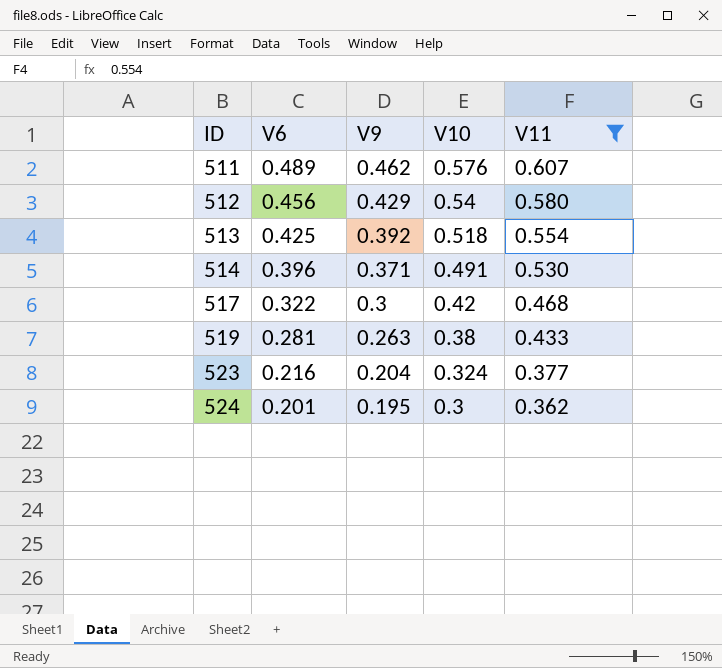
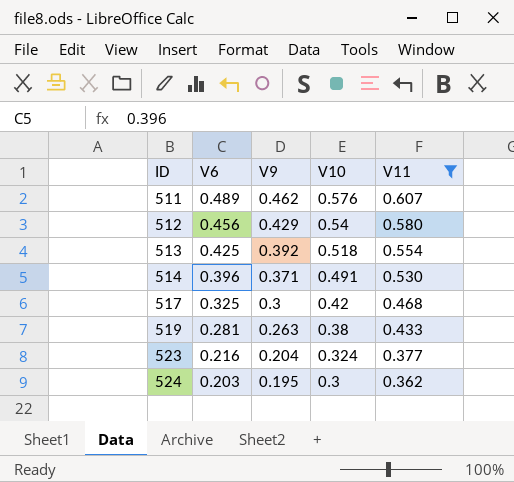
517 | V6: 0.322 -> 0.325
524 | V6: 0.201 -> 0.203

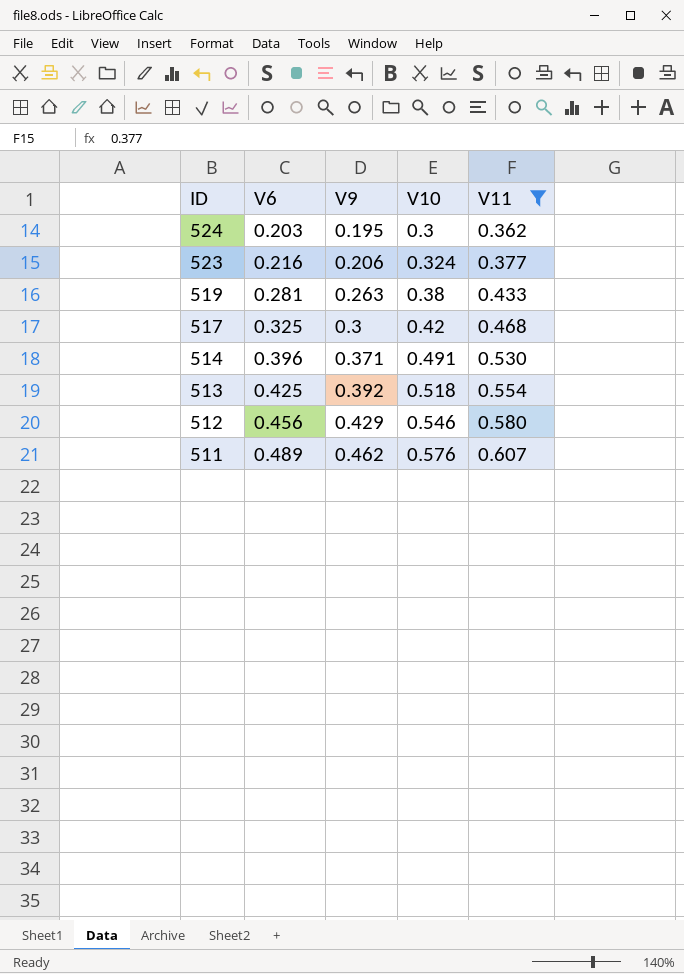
row order: ID ascending -> ID descending
523 | V9: 0.204 -> 0.206
512 | V10: 0.54 -> 0.546

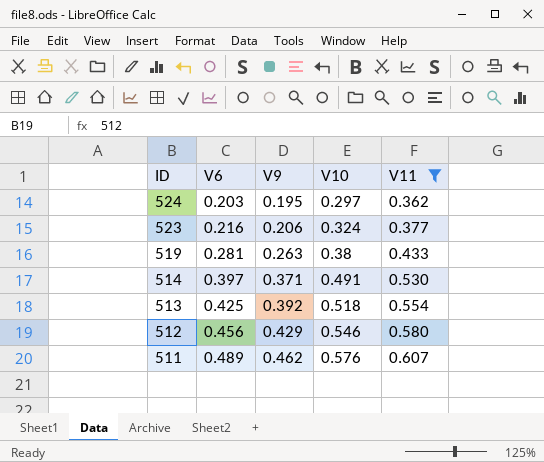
row 517: 0.325 | 0.3 | 0.42 | 0.468 -> none
524 | V10: 0.3 -> 0.297
514 | V6: 0.396 -> 0.397

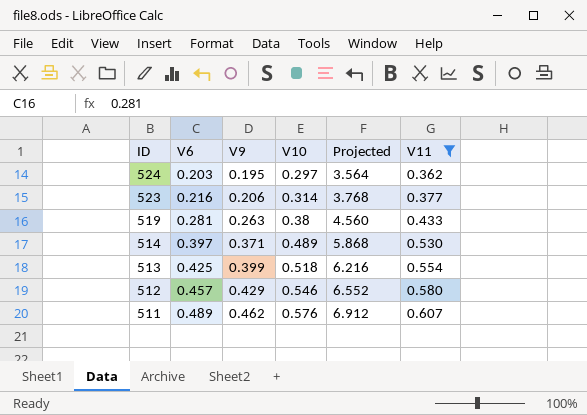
column Projected | formula: none -> [V10] * 12
523 | V10: 0.324 -> 0.314
514 | V10: 0.491 -> 0.489
513 | V9: 0.392 -> 0.399
512 | V6: 0.456 -> 0.457

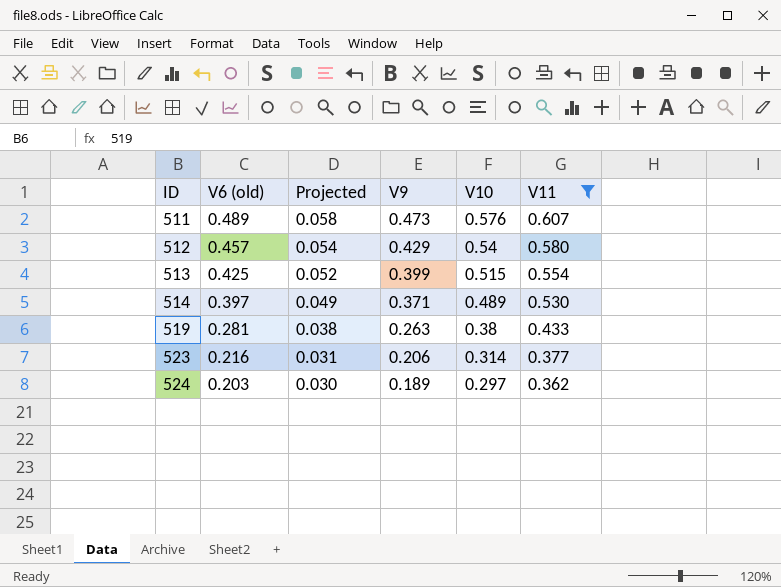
row order: ID descending -> ID ascending
column name: V6 -> V6 (old)
column Projected | formula: [V10] * 12 -> [V10] * 0.1
column Projected | position: 5 -> 3
511 | V9: 0.462 -> 0.473
512 | V10: 0.546 -> 0.54
513 | V10: 0.518 -> 0.515
524 | V9: 0.195 -> 0.189

